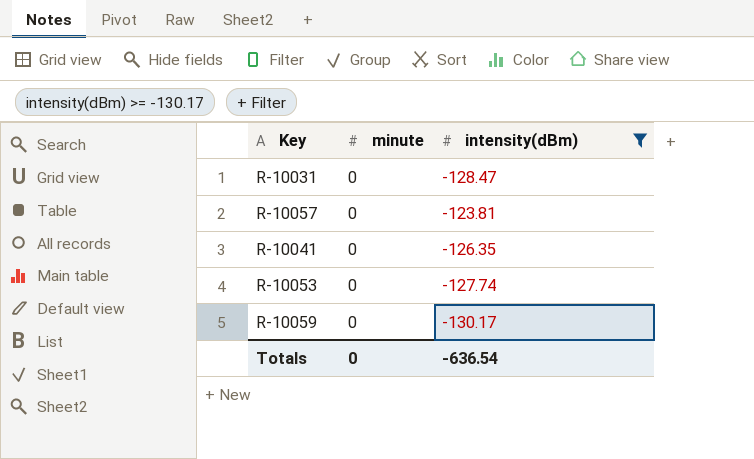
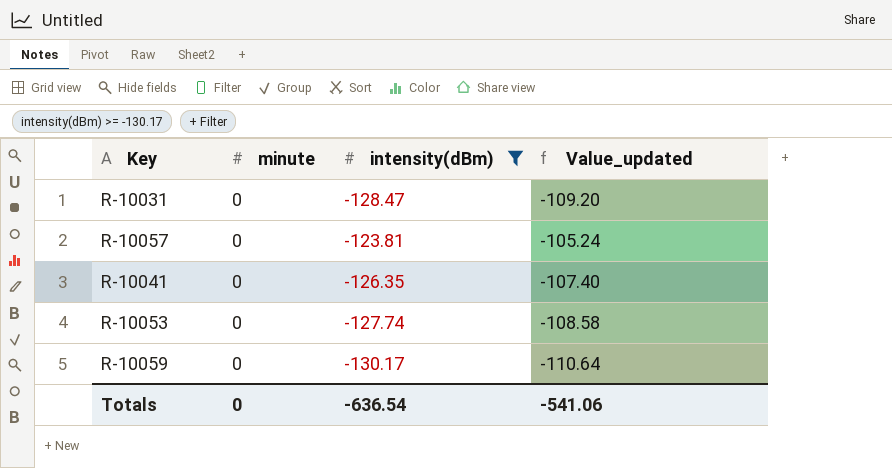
column Value_updated | formula: none -> [intensity(dBm)] * 0.85

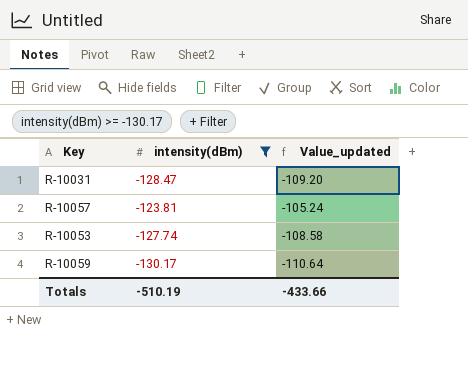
column minute | position: 2 -> none
row R-10041: 0 | -126.35 | -107.40 -> none
Totals | intensity(dBm): -636.54 -> -510.19
Totals | Value_updated: -541.06 -> -433.66

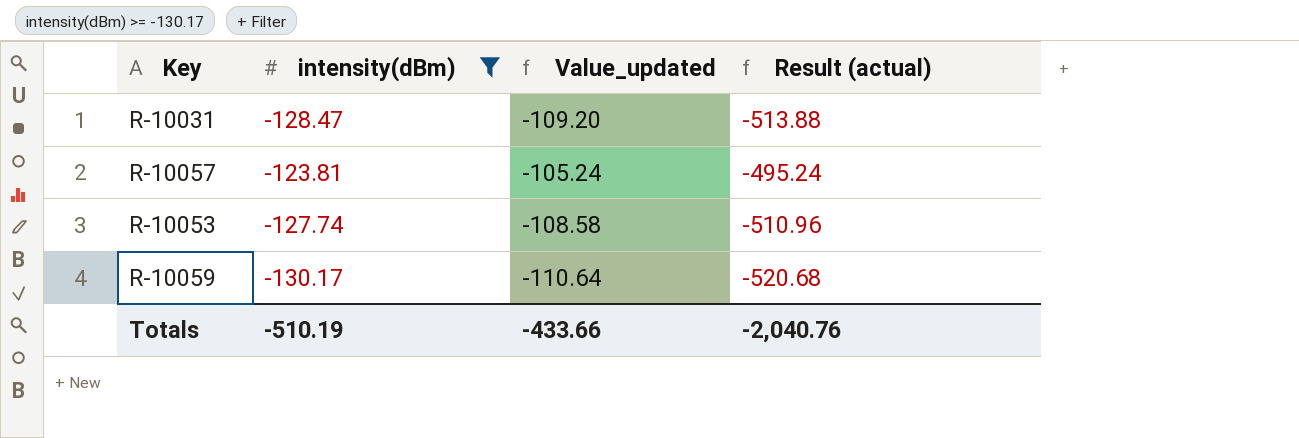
column Result (actual) | formula: none -> [intensity(dBm)] * 4

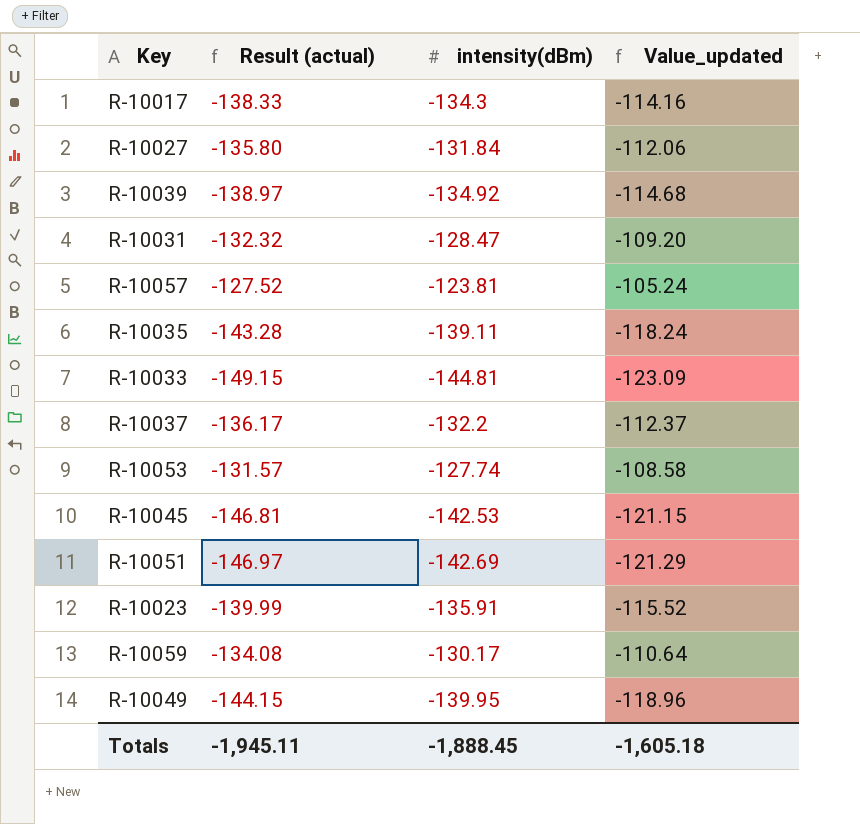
filter: intensity(dBm) >= -130.17 -> none
column Result (actual) | formula: [intensity(dBm)] * 4 -> [intensity(dBm)] * 1.03
column Result (actual) | position: 4 -> 2
Totals | Result (actual): -2,040.76 -> -1,945.11
Totals | intensity(dBm): -510.19 -> -1,888.45
Totals | Value_updated: -433.66 -> -1,605.18

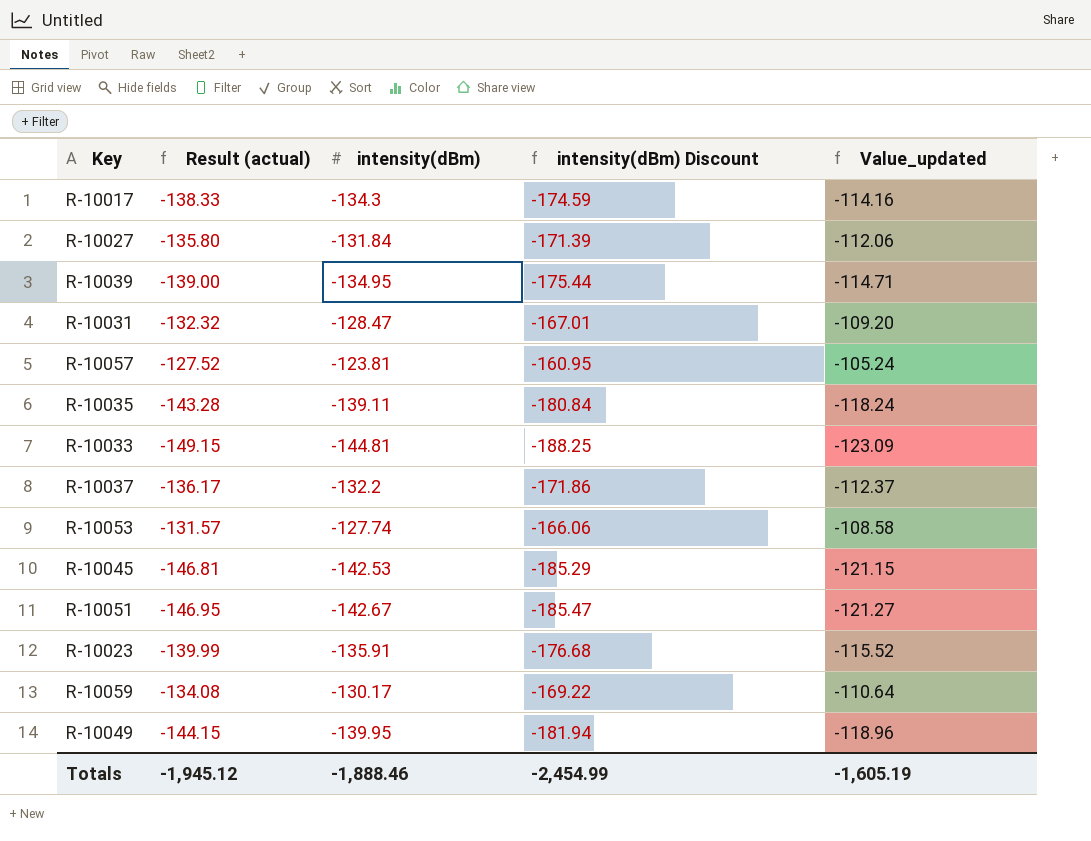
column intensity(dBm) Discount | formula: none -> [intensity(dBm)] * 1.3
R-10039 | Result (actual): -138.97 -> -139.00
R-10039 | intensity(dBm): -134.92 -> -134.95
R-10039 | Value_updated: -114.68 -> -114.71
R-10051 | Result (actual): -146.97 -> -146.95
R-10051 | intensity(dBm): -142.69 -> -142.67
R-10051 | Value_updated: -121.29 -> -121.27
Totals | Result (actual): -1,945.11 -> -1,945.12
Totals | intensity(dBm): -1,888.45 -> -1,888.46
Totals | Value_updated: -1,605.18 -> -1,605.19

